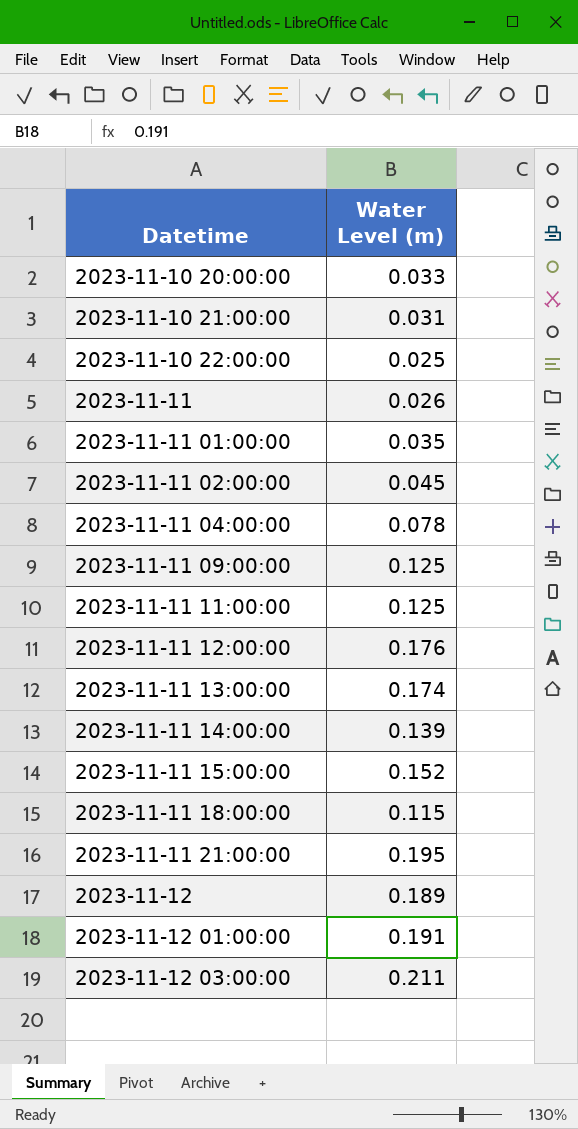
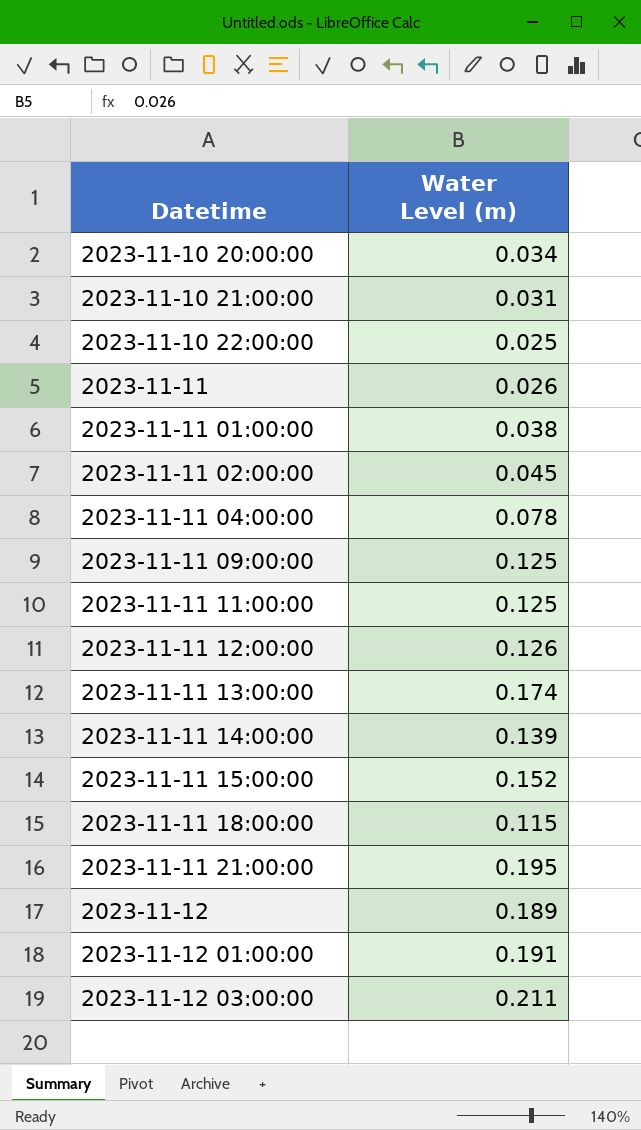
2023-11-10 20:00:00 | Water Level (m): 0.033 -> 0.034
2023-11-11 01:00:00 | Water Level (m): 0.035 -> 0.038
2023-11-11 12:00:00 | Water Level (m): 0.176 -> 0.126

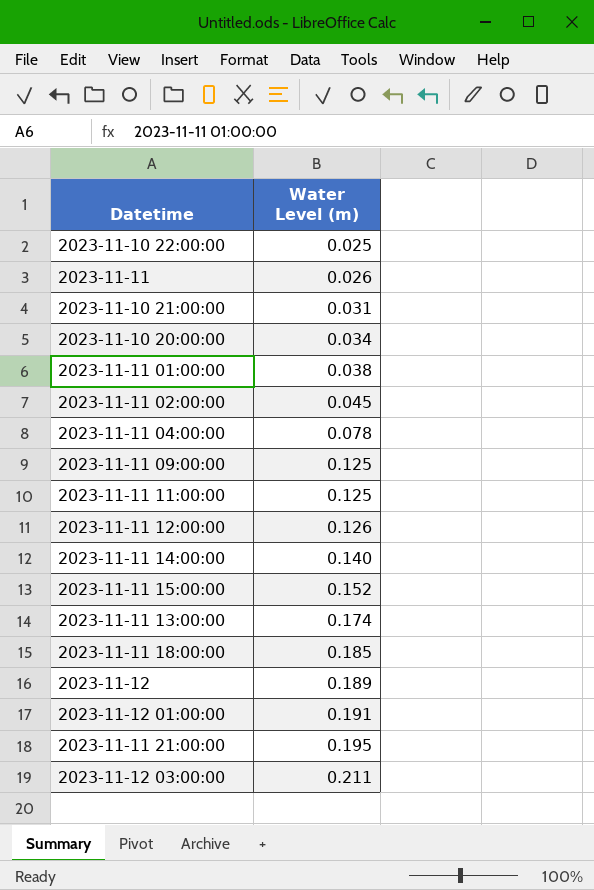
row order: Datetime ascending -> Water Level (m) ascending
2023-11-11 14:00:00 | Water Level (m): 0.139 -> 0.140
2023-11-11 18:00:00 | Water Level (m): 0.115 -> 0.185

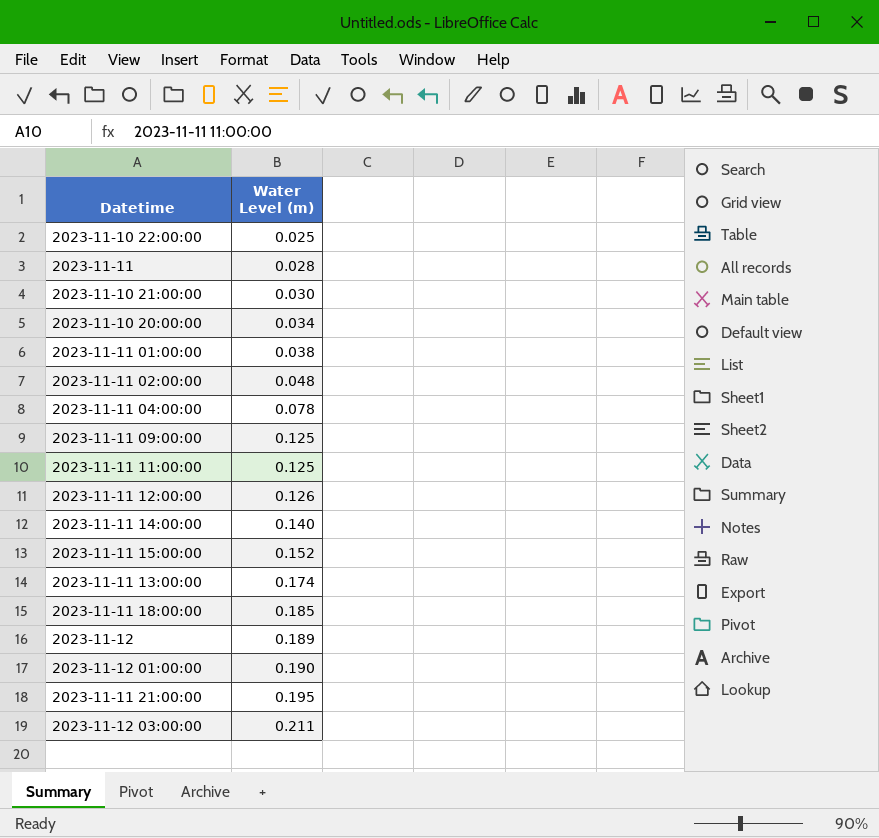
2023-11-11 | Water Level (m): 0.026 -> 0.028
2023-11-10 21:00:00 | Water Level (m): 0.031 -> 0.030
2023-11-11 02:00:00 | Water Level (m): 0.045 -> 0.048
2023-11-12 01:00:00 | Water Level (m): 0.191 -> 0.190

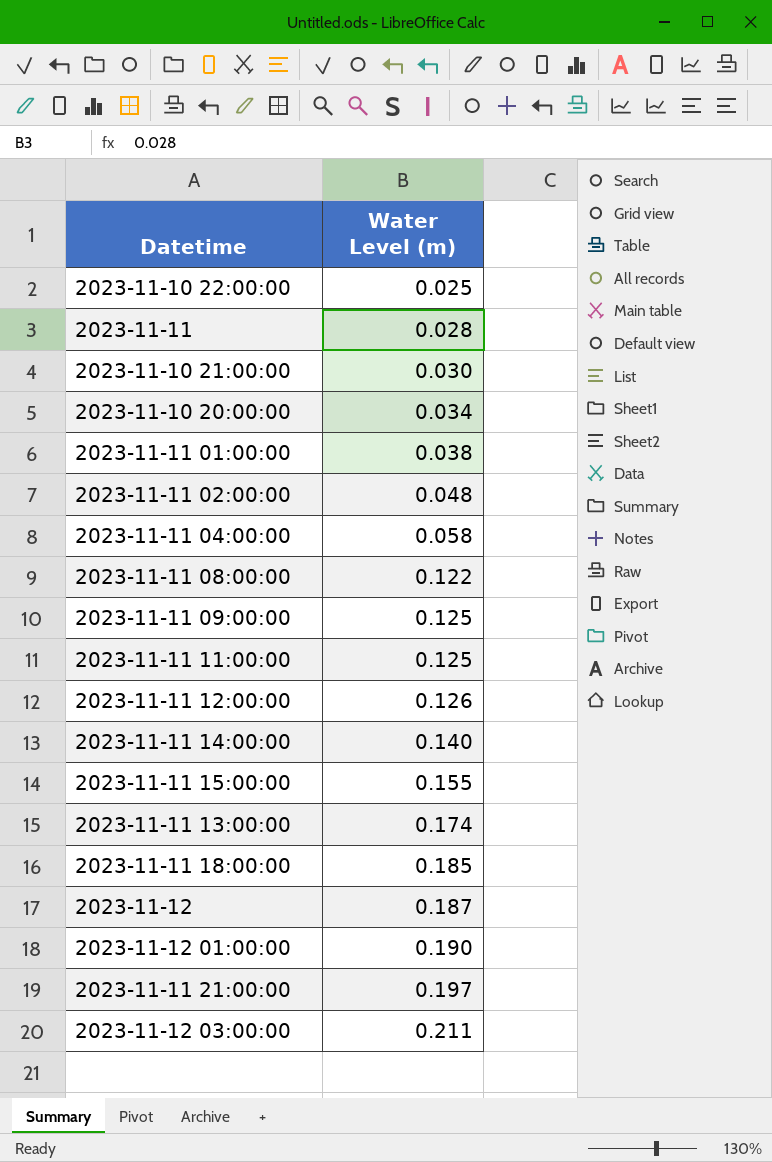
2023-11-11 04:00:00 | Water Level (m): 0.078 -> 0.058
row 2023-11-11 08:00:00: none -> 0.122
2023-11-11 15:00:00 | Water Level (m): 0.152 -> 0.155
2023-11-12 | Water Level (m): 0.189 -> 0.187
2023-11-11 21:00:00 | Water Level (m): 0.195 -> 0.197

